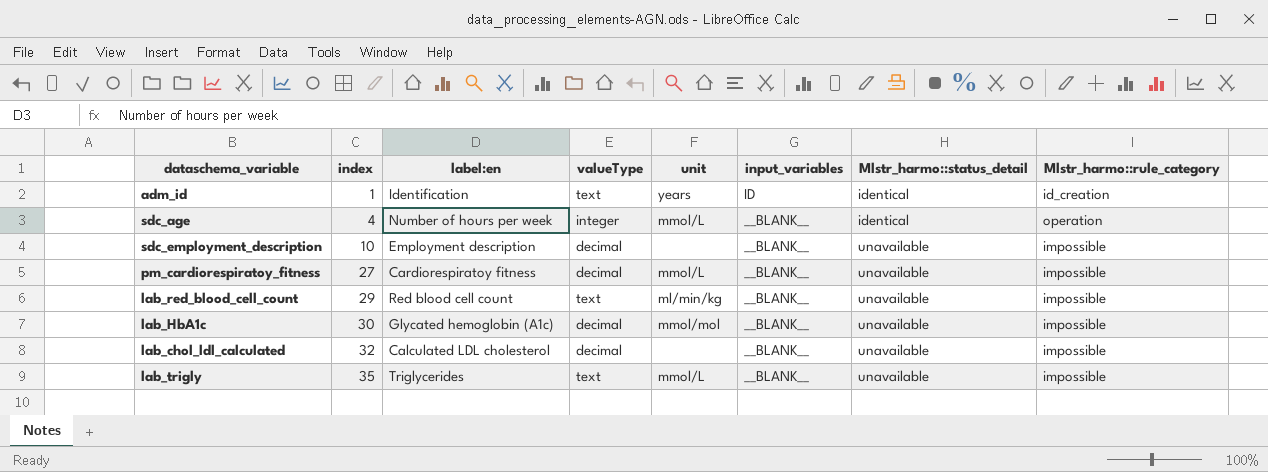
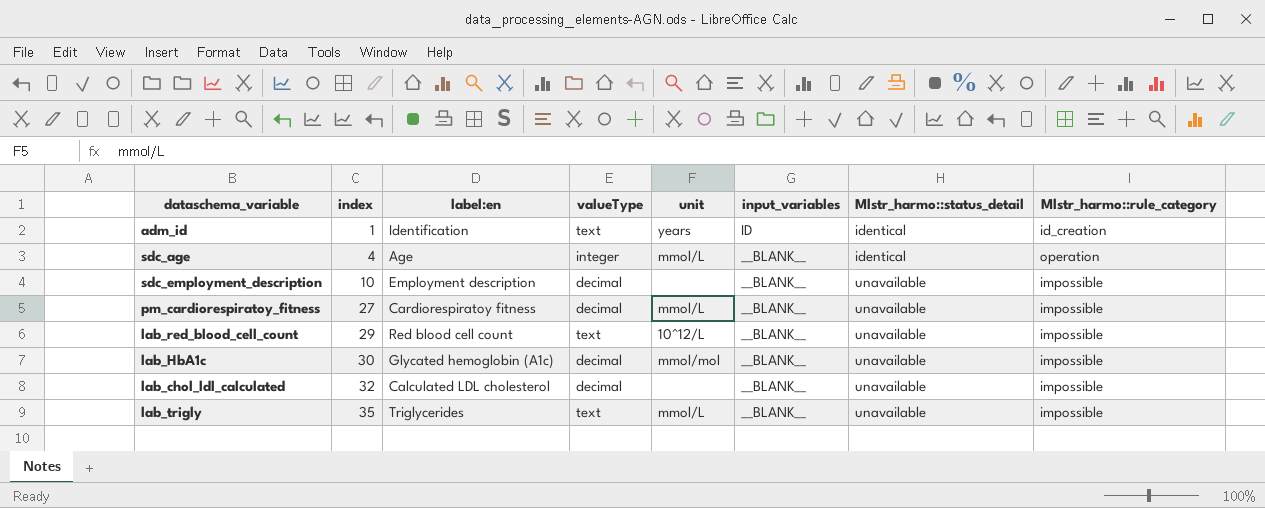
sdc_age | label:en: Number of hours per week -> Age
lab_red_blood_cell_count | unit: ml/min/kg -> 10^12/L

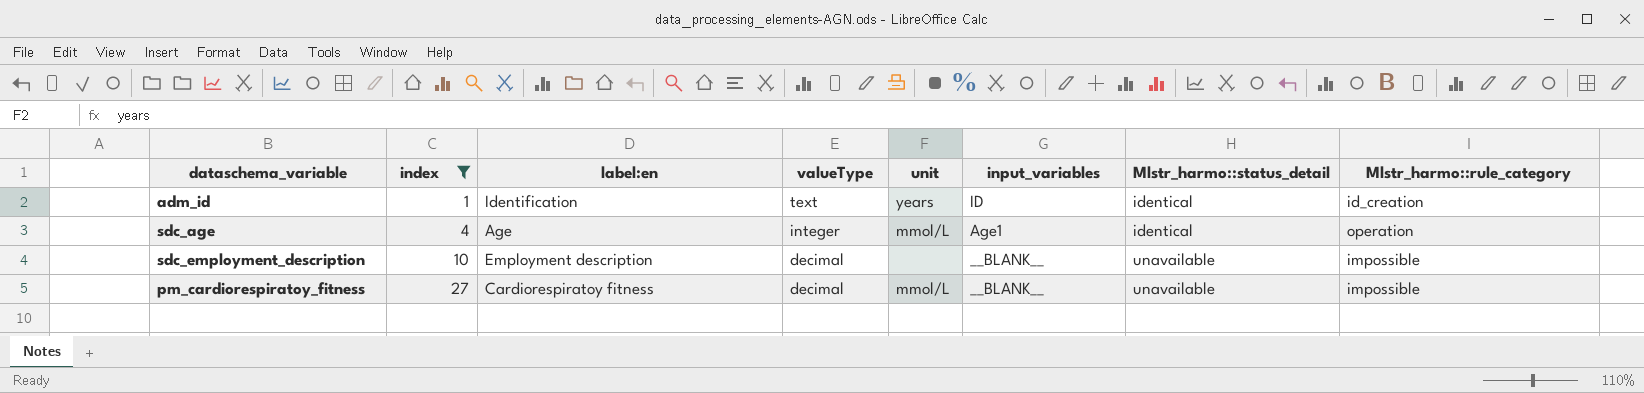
filter: none -> index <= 27
sdc_age | input_variables: __BLANK__ -> Age1

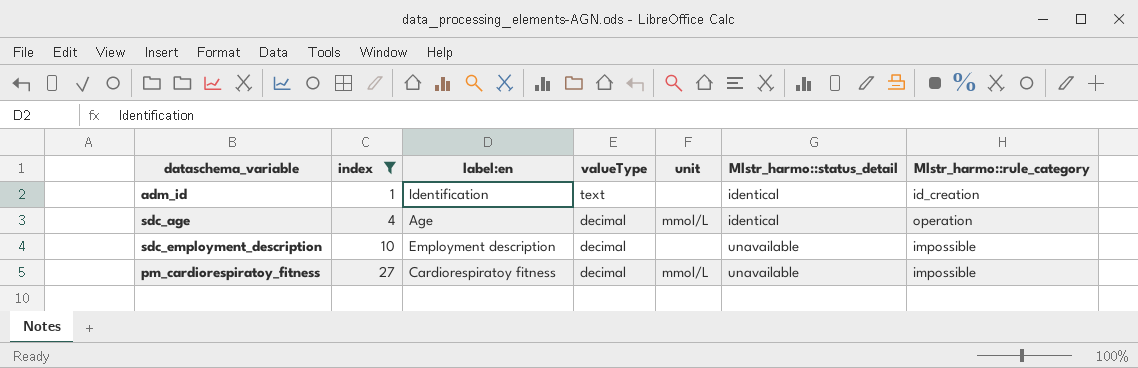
column input_variables | position: 6 -> none
adm_id | unit: years -> none
sdc_age | valueType: integer -> decimal

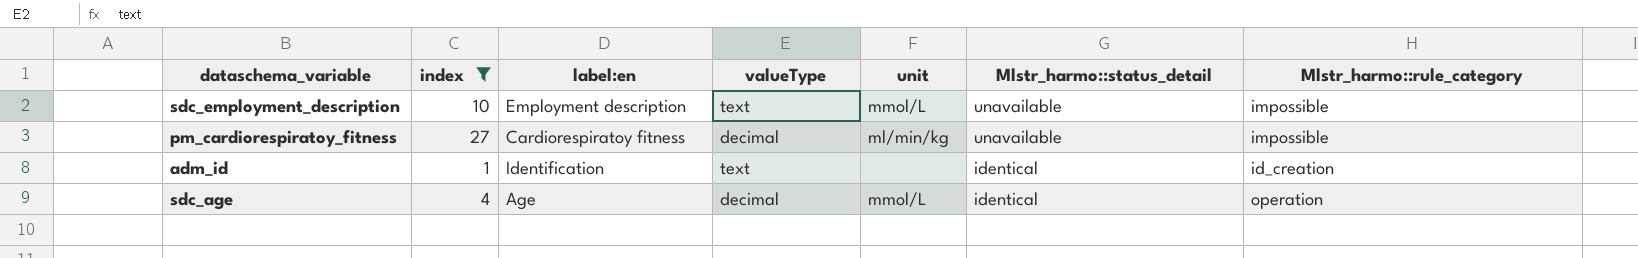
row order: index ascending -> Mlstr_harmo::status_detail descending
sdc_employment_description | valueType: decimal -> text
sdc_employment_description | unit: none -> mmol/L
pm_cardiorespiratoy_fitness | unit: mmol/L -> ml/min/kg

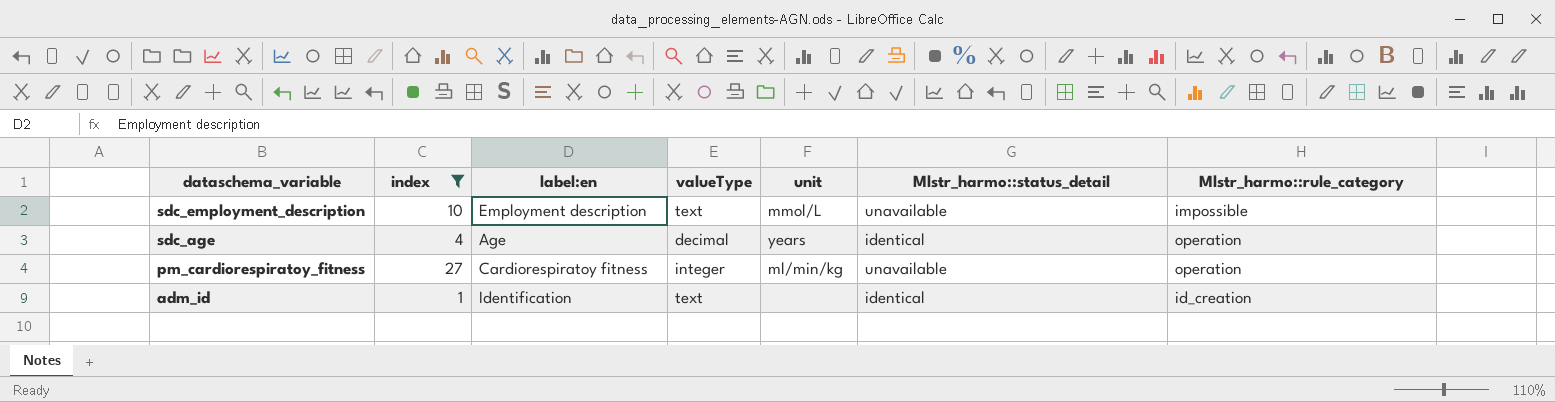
row order: Mlstr_harmo::status_detail descending -> dataschema_variable descending
sdc_age | unit: mmol/L -> years
pm_cardiorespiratoy_fitness | valueType: decimal -> integer
pm_cardiorespiratoy_fitness | Mlstr_harmo::rule_category: impossible -> operation

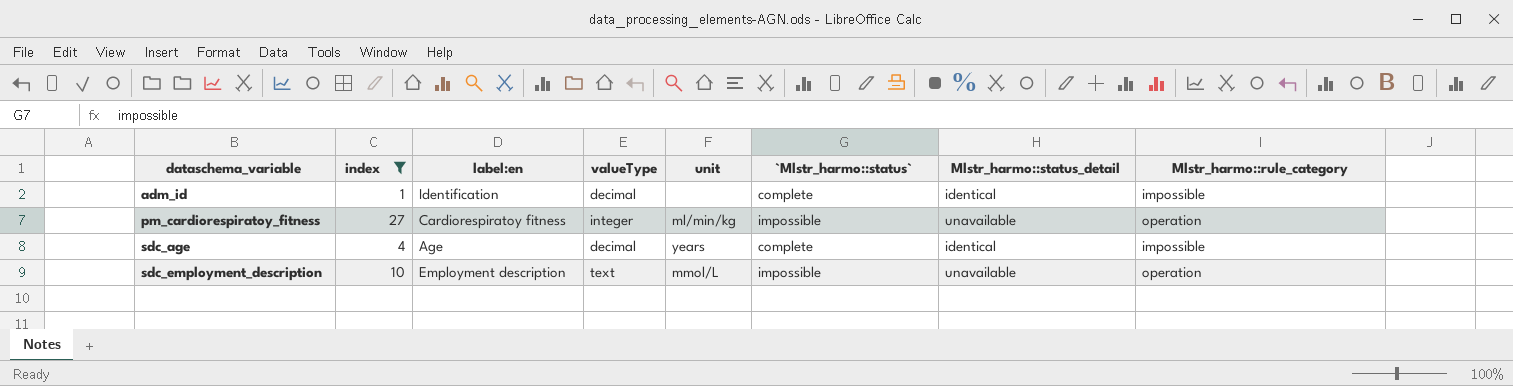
row order: dataschema_variable descending -> dataschema_variable ascending
column `Mlstr_harmo::status` | position: none -> 6
adm_id | valueType: text -> decimal
adm_id | Mlstr_harmo::rule_category: id_creation -> impossible
sdc_age | Mlstr_harmo::rule_category: operation -> impossible
sdc_employment_description | Mlstr_harmo::rule_category: impossible -> operation

